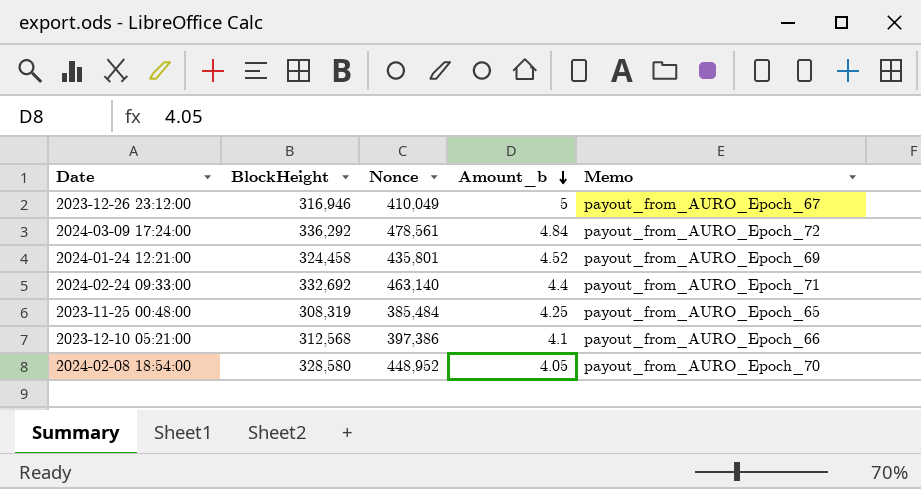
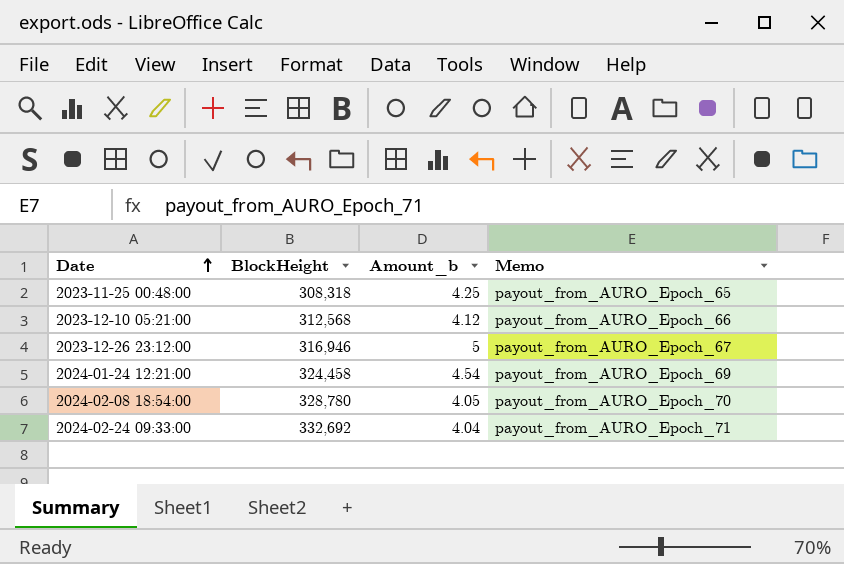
row order: Amount_b descending -> Date ascending
column Nonce | position: 3 -> none
row 2024-03-09 17:24:00: 336,292 | 478,561 | 4.84 | payout_from_AURO_Epoch_72 -> none
2023-11-25 00:48:00 | BlockHeight: 308,319 -> 308,318
2023-12-10 05:21:00 | Amount_b: 4.1 -> 4.12
2024-01-24 12:21:00 | Amount_b: 4.52 -> 4.54
2024-02-08 18:54:00 | BlockHeight: 328,580 -> 328,780
2024-02-24 09:33:00 | Amount_b: 4.4 -> 4.04

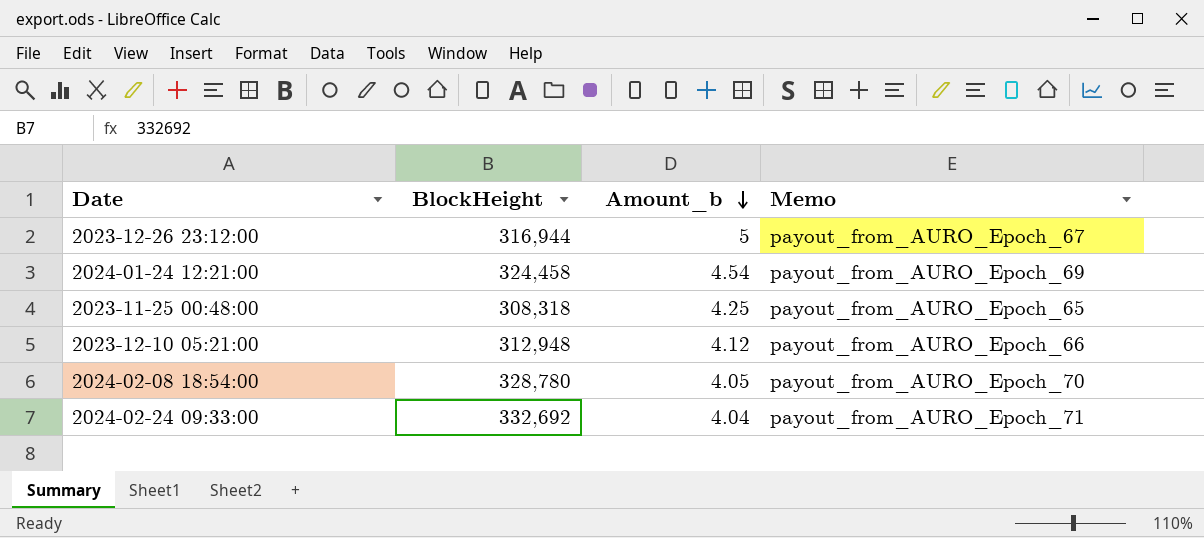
row order: Date ascending -> Amount_b descending
2023-12-26 23:12:00 | BlockHeight: 316,946 -> 316,944
2023-12-10 05:21:00 | BlockHeight: 312,568 -> 312,948

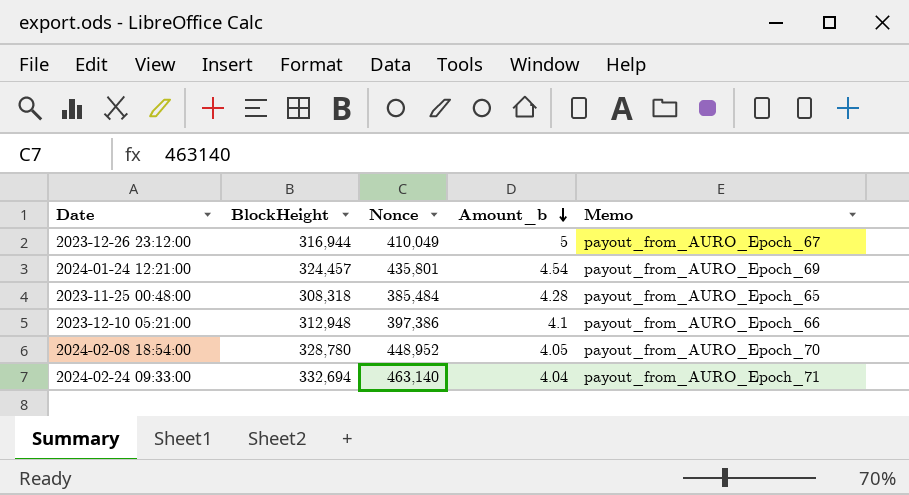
column Nonce | position: none -> 3
2024-01-24 12:21:00 | BlockHeight: 324,458 -> 324,457
2023-11-25 00:48:00 | Amount_b: 4.25 -> 4.28
2023-12-10 05:21:00 | Amount_b: 4.12 -> 4.1
2024-02-24 09:33:00 | BlockHeight: 332,692 -> 332,694

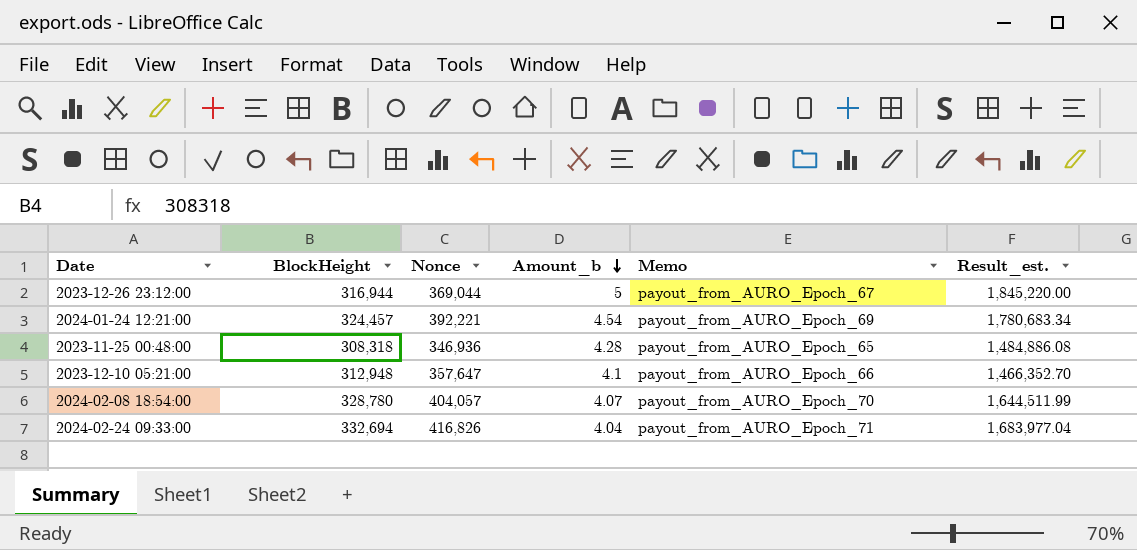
column Result_est. | formula: none -> [Nonce] * [Amount_b]
2023-12-26 23:12:00 | Nonce: 410,049 -> 369,044
2024-01-24 12:21:00 | Nonce: 435,801 -> 392,221
2023-11-25 00:48:00 | Nonce: 385,484 -> 346,936
2023-12-10 05:21:00 | Nonce: 397,386 -> 357,647
2024-02-08 18:54:00 | Nonce: 448,952 -> 404,057
2024-02-08 18:54:00 | Amount_b: 4.05 -> 4.07
2024-02-24 09:33:00 | Nonce: 463,140 -> 416,826

